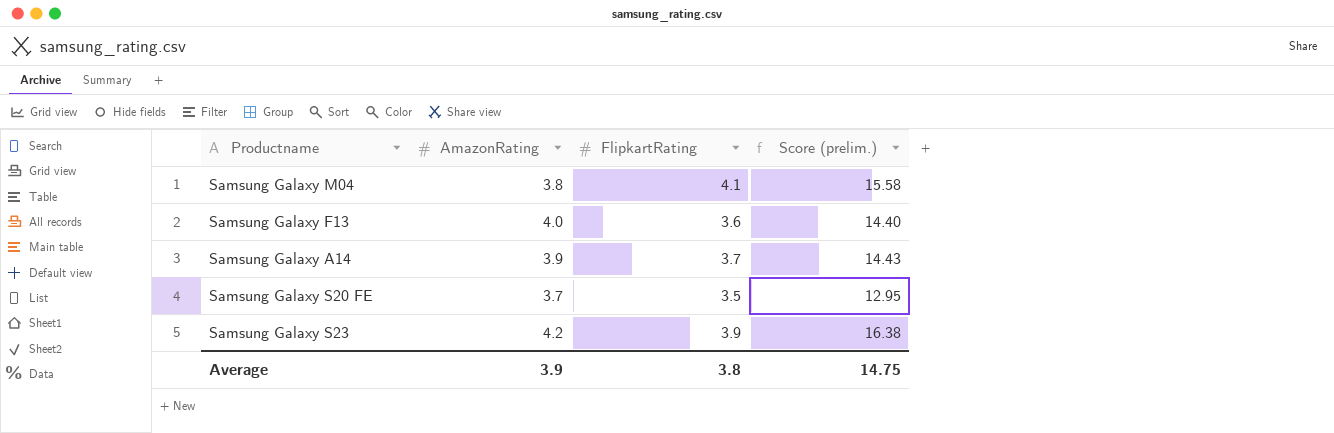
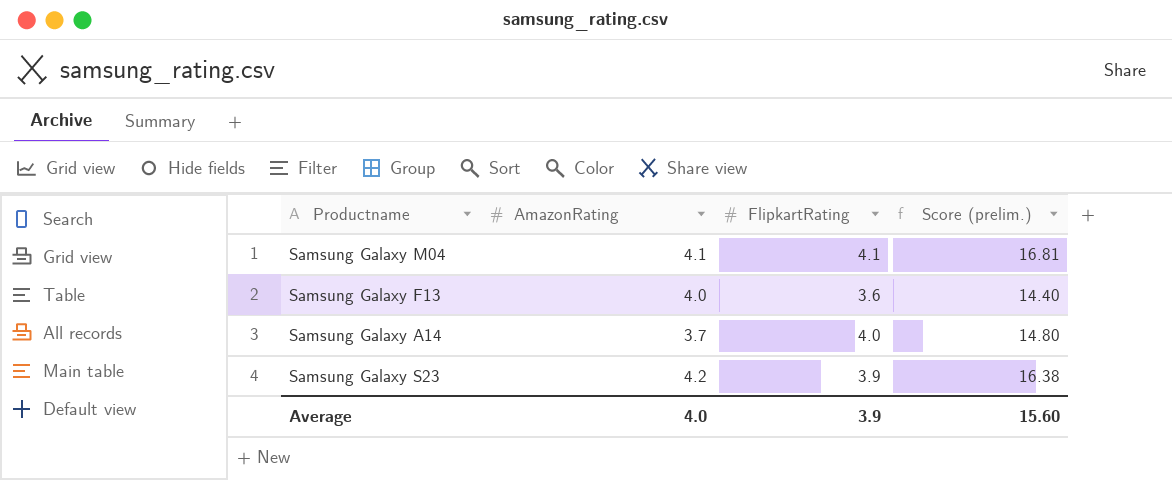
row Samsung Galaxy S20 FE: 3.7 | 3.5 | 12.95 -> none
Samsung Galaxy M04 | AmazonRating: 3.8 -> 4.1
Samsung Galaxy M04 | Score (prelim.): 15.58 -> 16.81
Samsung Galaxy A14 | AmazonRating: 3.9 -> 3.7
Samsung Galaxy A14 | FlipkartRating: 3.7 -> 4.0
Samsung Galaxy A14 | Score (prelim.): 14.43 -> 14.80
Average | AmazonRating: 3.9 -> 4.0
Average | FlipkartRating: 3.8 -> 3.9
Average | Score (prelim.): 14.75 -> 15.60

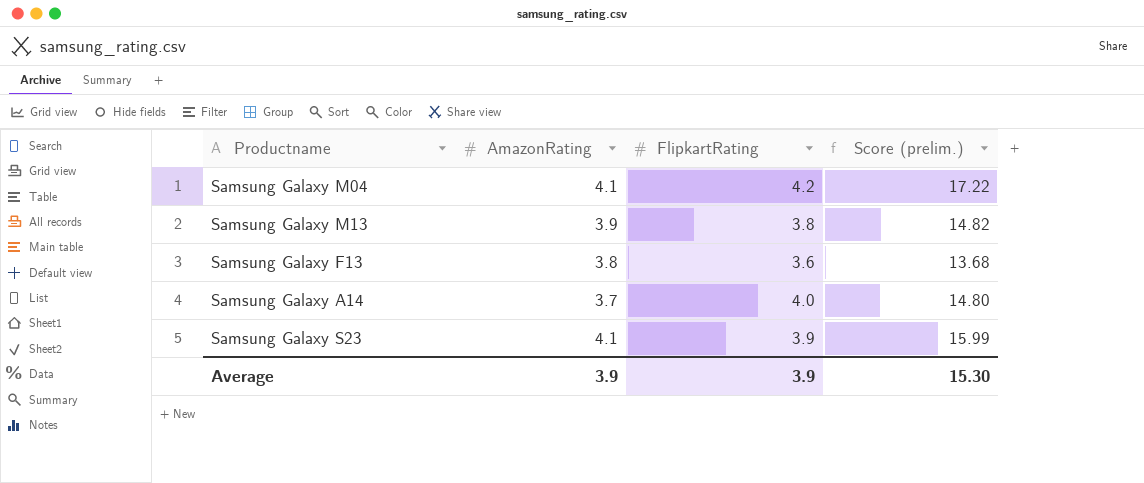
Samsung Galaxy M04 | FlipkartRating: 4.1 -> 4.2
Samsung Galaxy M04 | Score (prelim.): 16.81 -> 17.22
row Samsung Galaxy M13: none -> 3.9 | 3.8 | 14.82
Samsung Galaxy F13 | AmazonRating: 4.0 -> 3.8
Samsung Galaxy F13 | Score (prelim.): 14.40 -> 13.68
Samsung Galaxy S23 | AmazonRating: 4.2 -> 4.1
Samsung Galaxy S23 | Score (prelim.): 16.38 -> 15.99
Average | AmazonRating: 4.0 -> 3.9
Average | Score (prelim.): 15.60 -> 15.30

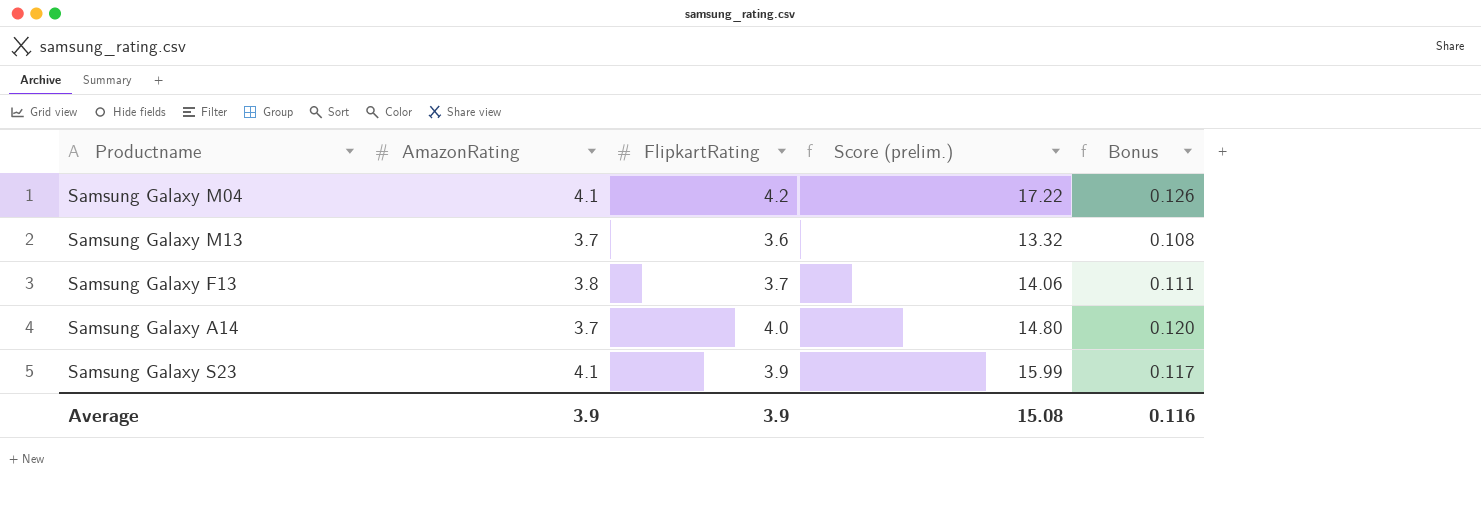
column Bonus | formula: none -> [FlipkartRating] * 0.03
Samsung Galaxy M13 | AmazonRating: 3.9 -> 3.7
Samsung Galaxy M13 | FlipkartRating: 3.8 -> 3.6
Samsung Galaxy M13 | Score (prelim.): 14.82 -> 13.32
Samsung Galaxy F13 | FlipkartRating: 3.6 -> 3.7
Samsung Galaxy F13 | Score (prelim.): 13.68 -> 14.06
Average | Score (prelim.): 15.30 -> 15.08

